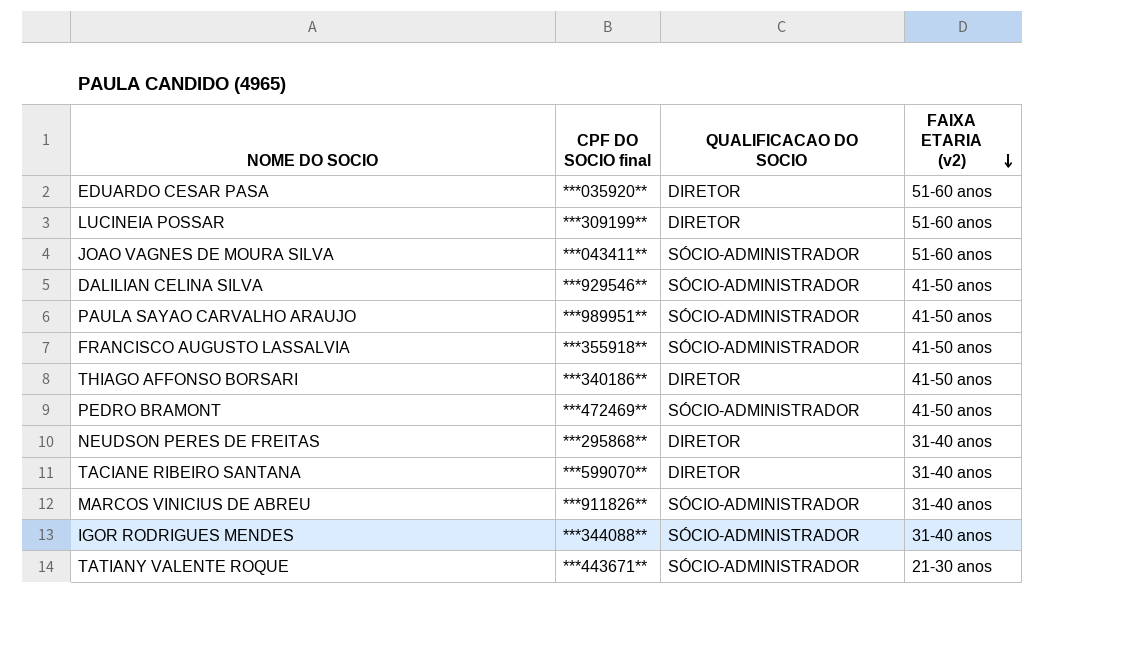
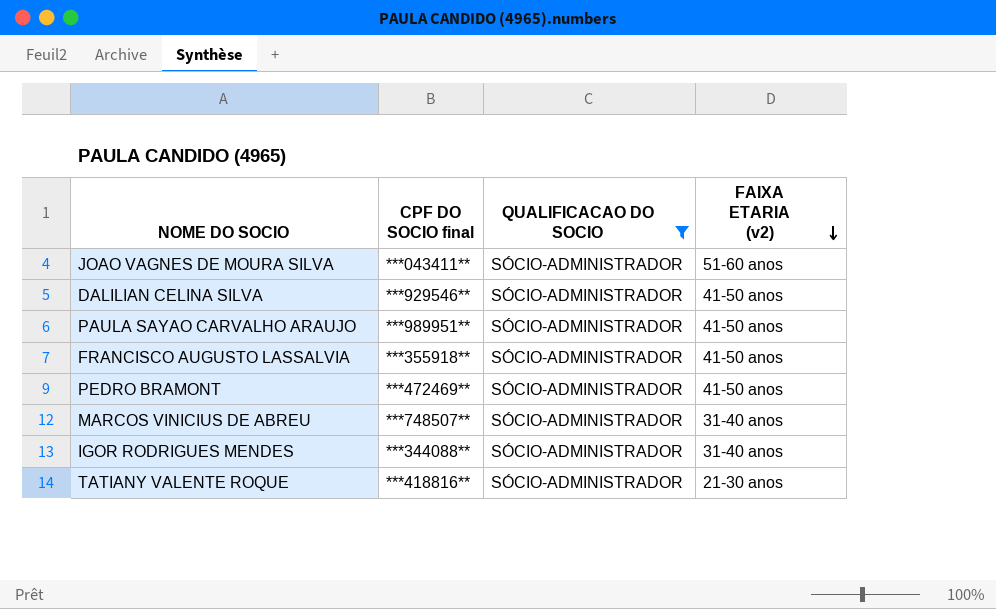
filter: none -> QUALIFICACAO DO SOCIO = SÓCIO-ADMINISTRADOR
MARCOS VINICIUS DE ABREU | CPF DO SOCIO final: ***911826** -> ***748507**
TATIANY VALENTE ROQUE | CPF DO SOCIO final: ***443671** -> ***418816**

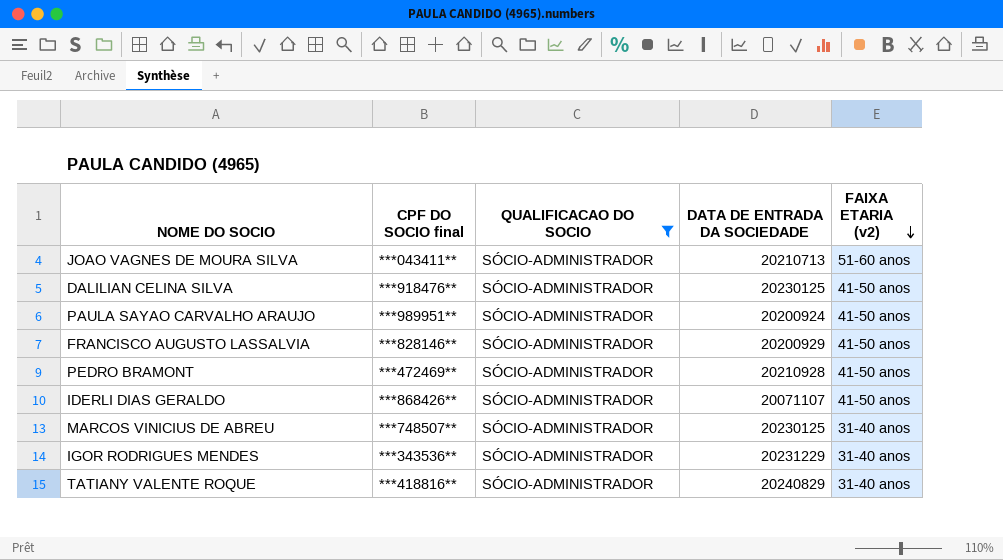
column DATA DE ENTRADA DA SOCIEDADE | position: none -> 4
DALILIAN CELINA SILVA | CPF DO SOCIO final: ***929546** -> ***918476**
FRANCISCO AUGUSTO LASSALVIA | CPF DO SOCIO final: ***355918** -> ***828146**
row IDERLI DIAS GERALDO: none -> ***868426** | SÓCIO-ADMINISTRADOR | 20071107 | 41-50 anos
IGOR RODRIGUES MENDES | CPF DO SOCIO final: ***344088** -> ***343536**
TATIANY VALENTE ROQUE | FAIXA ETARIA (v2): 21-30 anos -> 31-40 anos

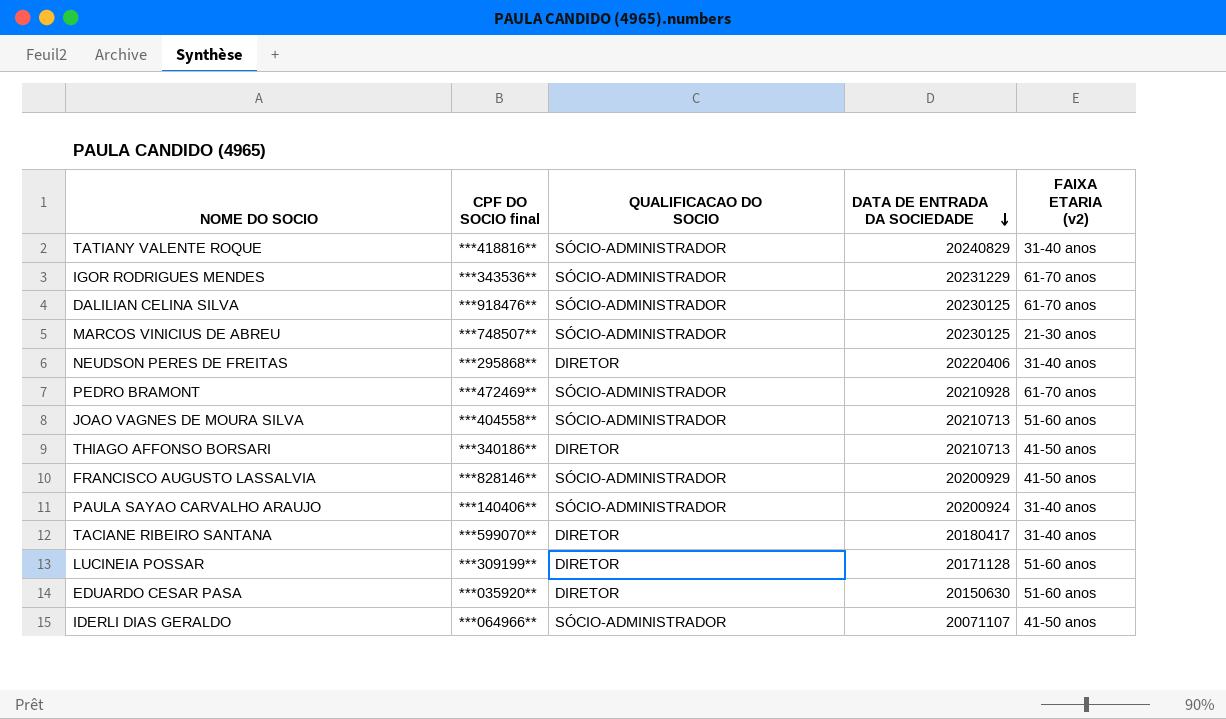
filter: QUALIFICACAO DO SOCIO = SÓCIO-ADMINISTRADOR -> none
row order: FAIXA ETARIA (v2) descending -> DATA DE ENTRADA DA SOCIEDADE descending
IGOR RODRIGUES MENDES | FAIXA ETARIA (v2): 31-40 anos -> 61-70 anos
DALILIAN CELINA SILVA | FAIXA ETARIA (v2): 41-50 anos -> 61-70 anos
MARCOS VINICIUS DE ABREU | FAIXA ETARIA (v2): 31-40 anos -> 21-30 anos
PEDRO BRAMONT | FAIXA ETARIA (v2): 41-50 anos -> 61-70 anos
JOAO VAGNES DE MOURA SILVA | CPF DO SOCIO final: ***043411** -> ***404558**
PAULA SAYAO CARVALHO ARAUJO | CPF DO SOCIO final: ***989951** -> ***140406**
PAULA SAYAO CARVALHO ARAUJO | FAIXA ETARIA (v2): 41-50 anos -> 31-40 anos
IDERLI DIAS GERALDO | CPF DO SOCIO final: ***868426** -> ***064966**

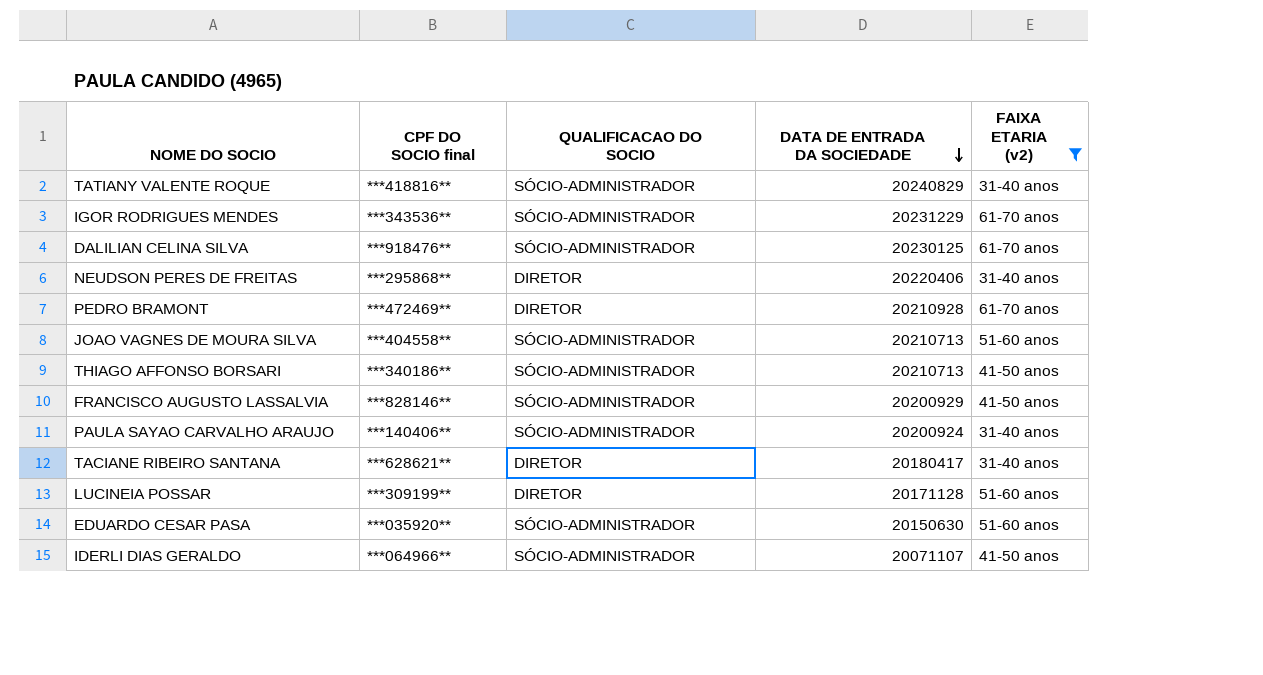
filter: none -> FAIXA ETARIA (v2) != 21-30 anos
PEDRO BRAMONT | QUALIFICACAO DO SOCIO: SÓCIO-ADMINISTRADOR -> DIRETOR
THIAGO AFFONSO BORSARI | QUALIFICACAO DO SOCIO: DIRETOR -> SÓCIO-ADMINISTRADOR
TACIANE RIBEIRO SANTANA | CPF DO SOCIO final: ***599070** -> ***628621**
EDUARDO CESAR PASA | QUALIFICACAO DO SOCIO: DIRETOR -> SÓCIO-ADMINISTRADOR

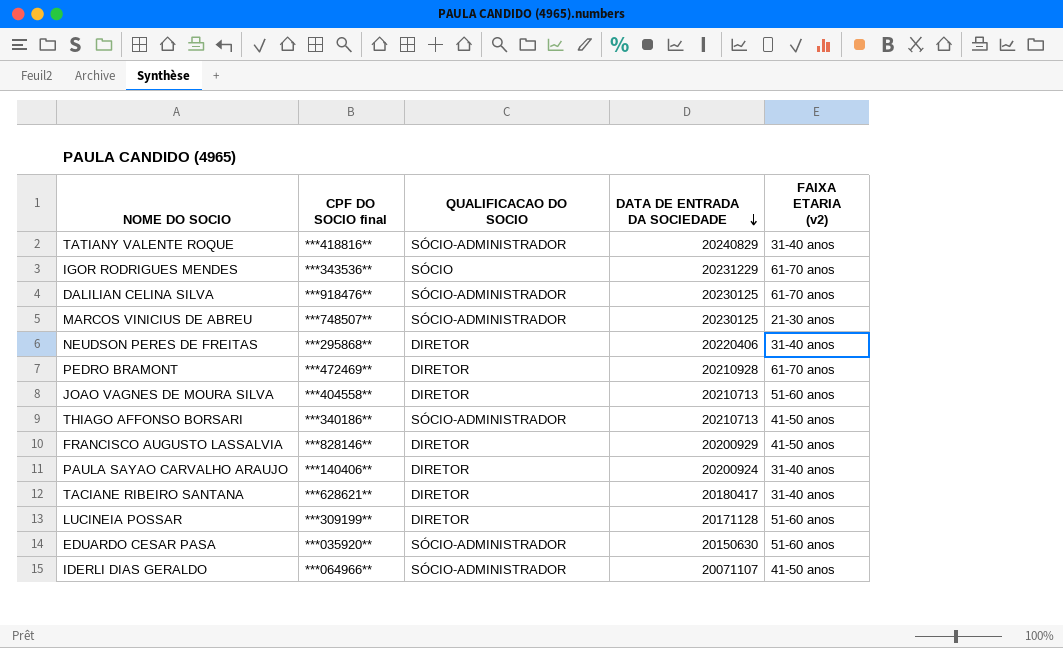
filter: FAIXA ETARIA (v2) != 21-30 anos -> none
IGOR RODRIGUES MENDES | QUALIFICACAO DO SOCIO: SÓCIO-ADMINISTRADOR -> SÓCIO
JOAO VAGNES DE MOURA SILVA | QUALIFICACAO DO SOCIO: SÓCIO-ADMINISTRADOR -> DIRETOR
FRANCISCO AUGUSTO LASSALVIA | QUALIFICACAO DO SOCIO: SÓCIO-ADMINISTRADOR -> DIRETOR
PAULA SAYAO CARVALHO ARAUJO | QUALIFICACAO DO SOCIO: SÓCIO-ADMINISTRADOR -> DIRETOR

